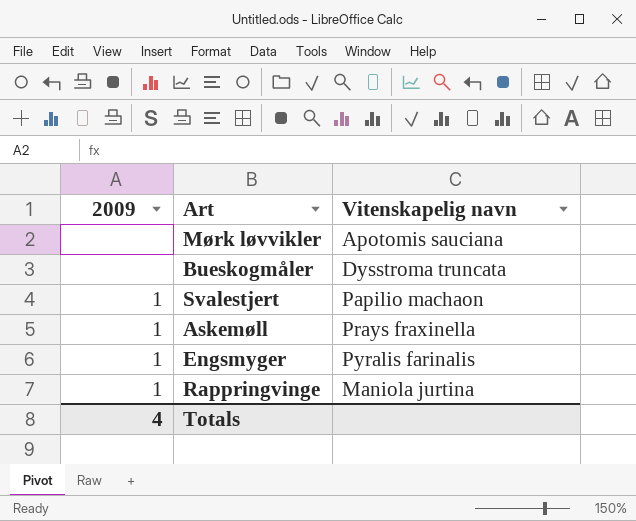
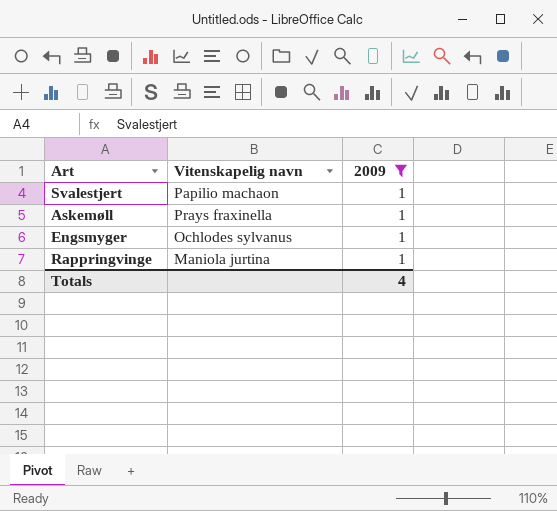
filter: none -> 2009 = 1
column 2009 | position: 1 -> 3
Engsmyger | Vitenskapelig navn: Pyralis farinalis -> Ochlodes sylvanus

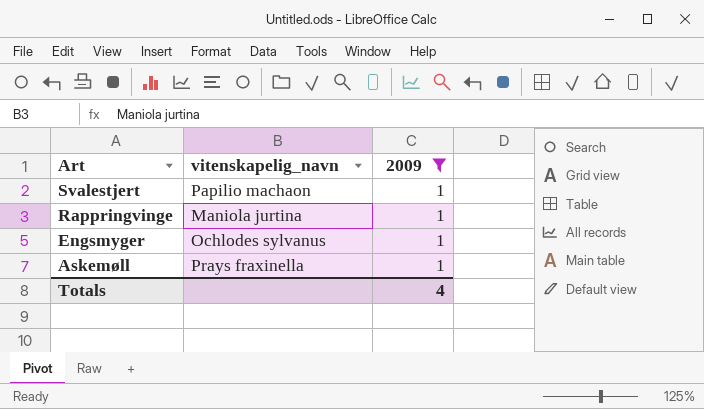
row order: none -> Art descending
column name: Vitenskapelig navn -> vitenskapelig_navn

